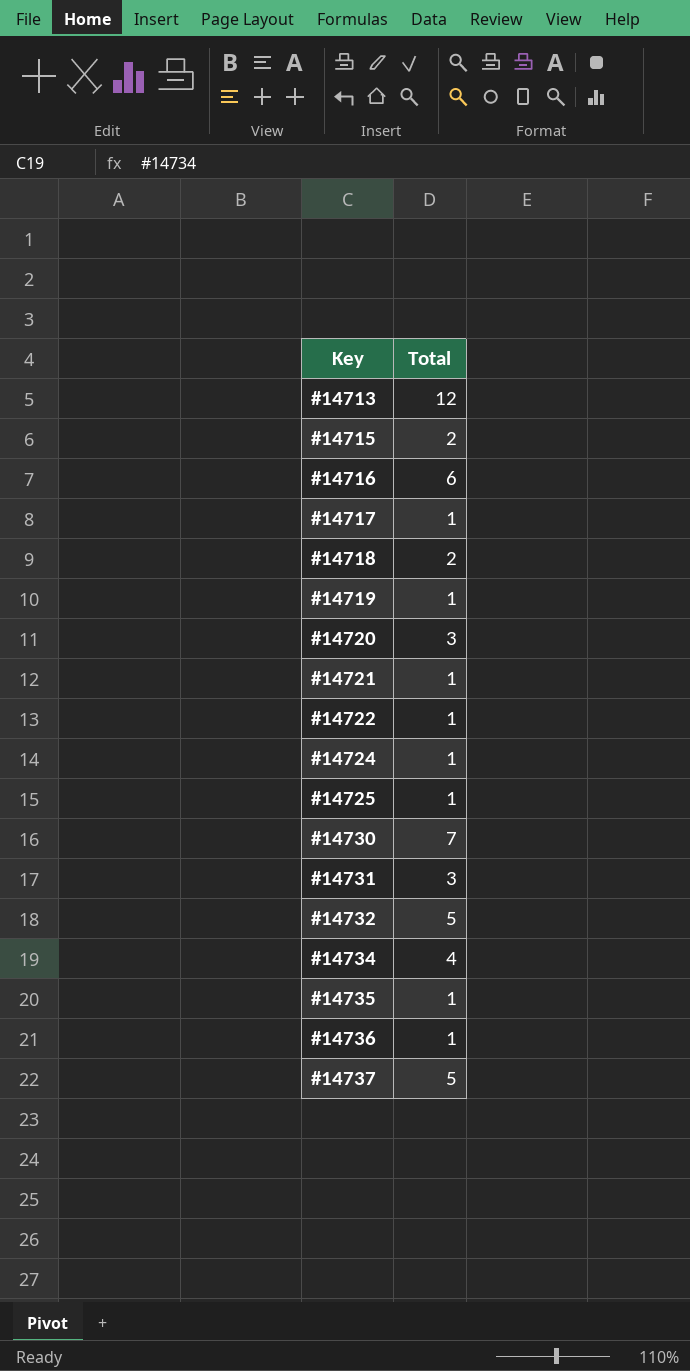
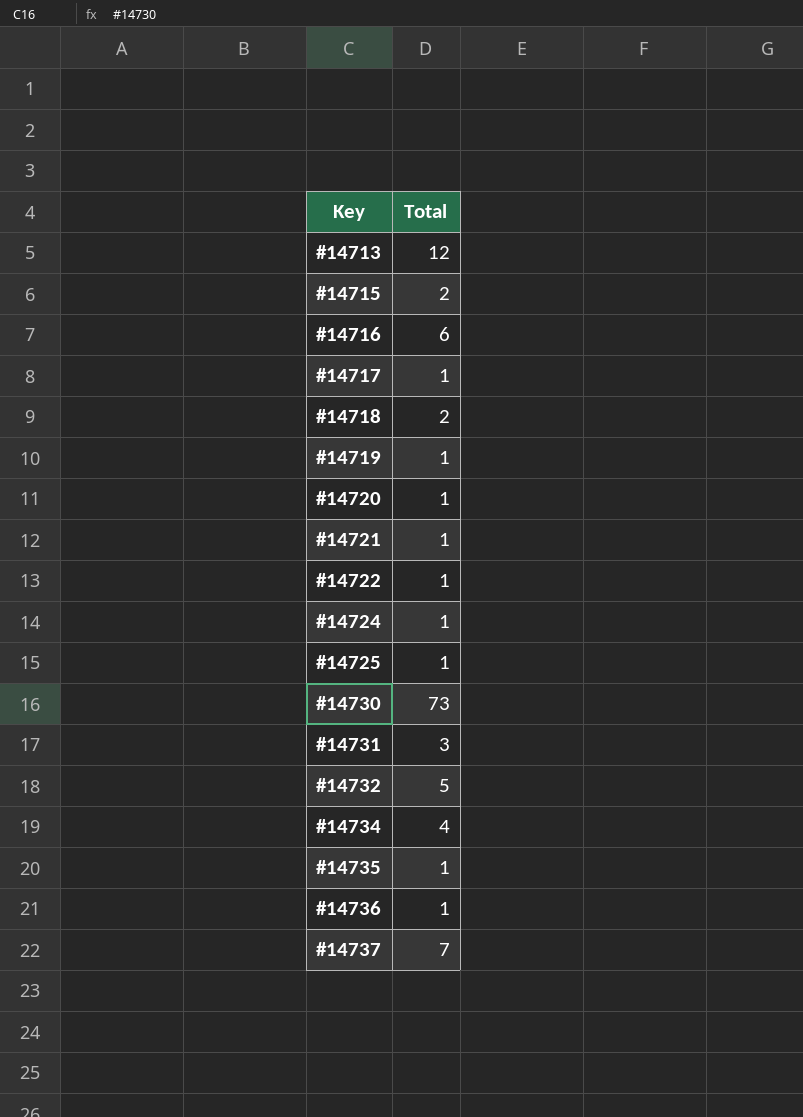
#14720 | Total: 3 -> 1
#14730 | Total: 7 -> 73
#14737 | Total: 5 -> 7

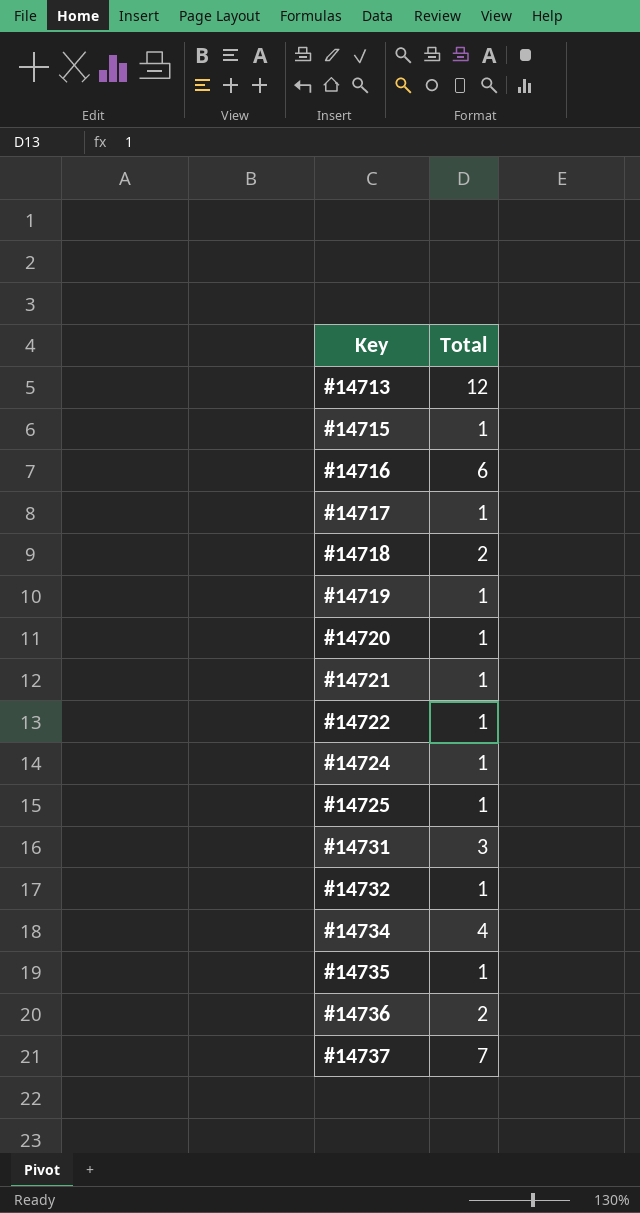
row #14730: 73 -> none
#14715 | Total: 2 -> 1
#14732 | Total: 5 -> 1
#14736 | Total: 1 -> 2

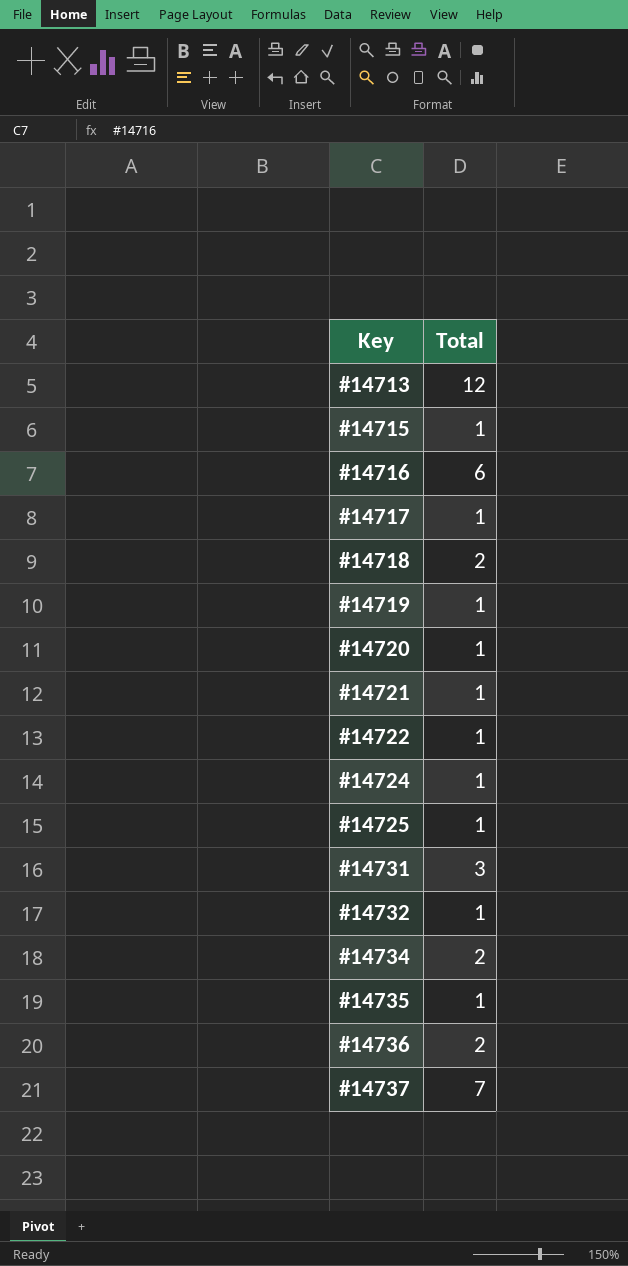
#14734 | Total: 4 -> 2

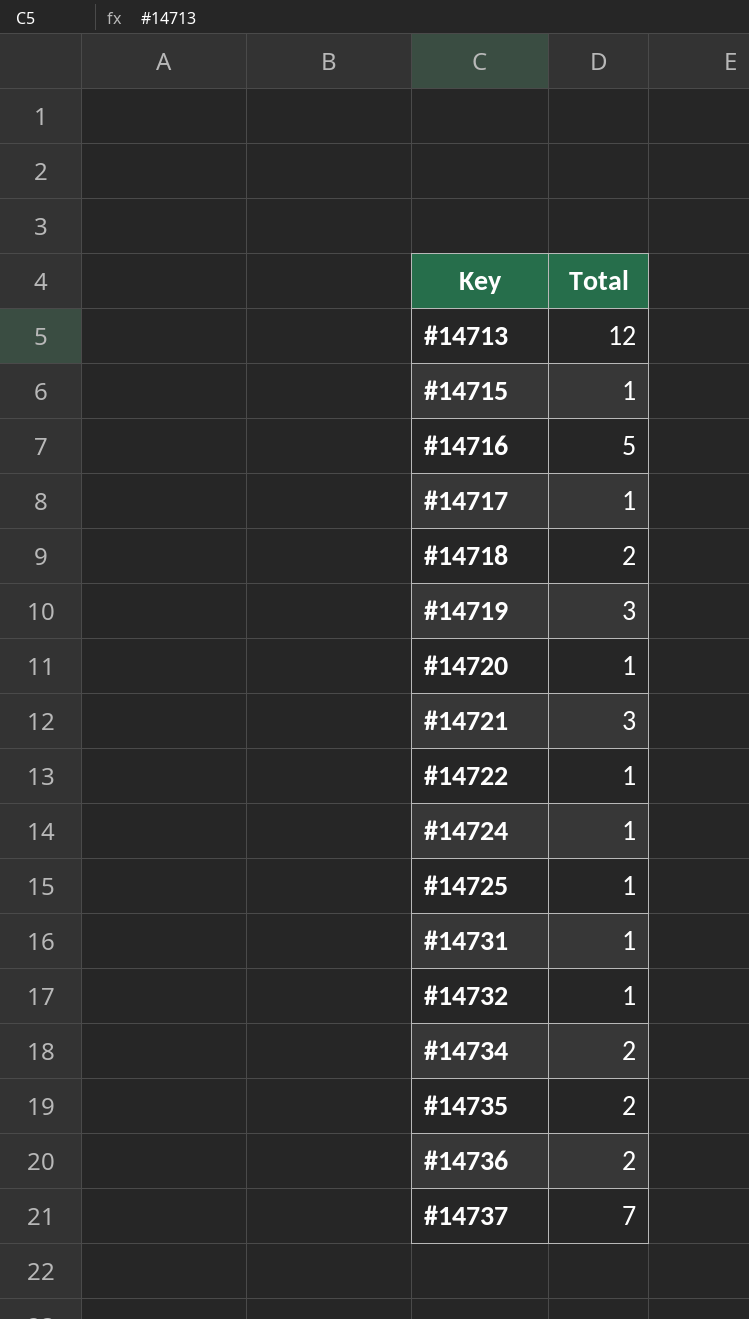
#14716 | Total: 6 -> 5
#14719 | Total: 1 -> 3
#14721 | Total: 1 -> 3
#14731 | Total: 3 -> 1
#14735 | Total: 1 -> 2

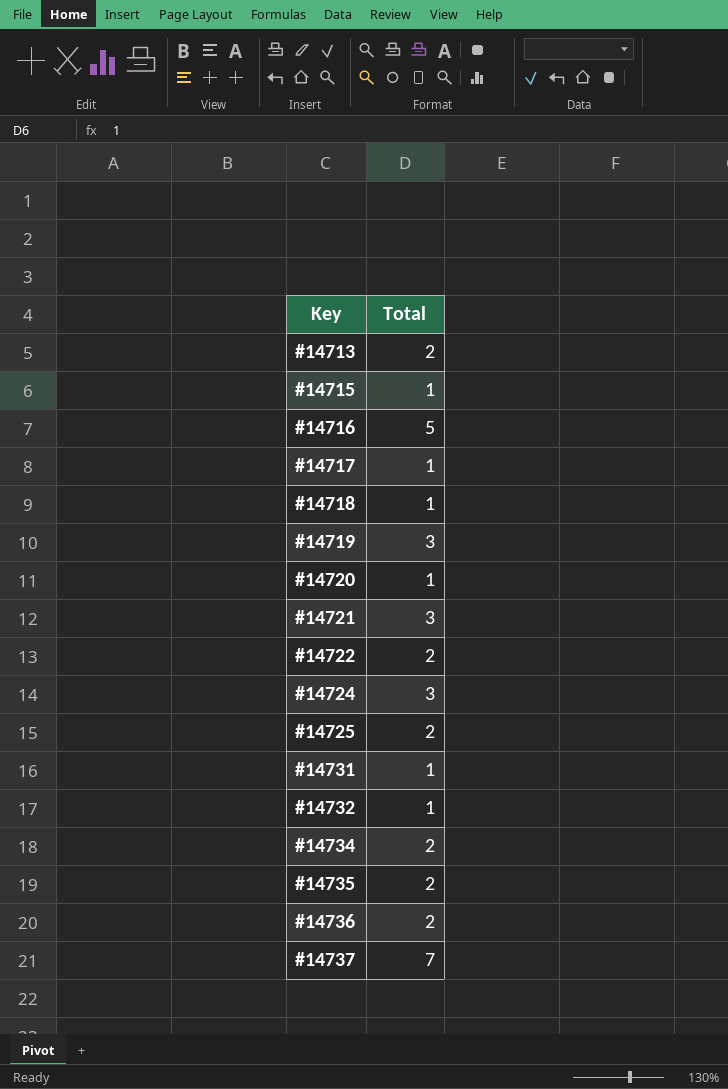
#14713 | Total: 12 -> 2
#14718 | Total: 2 -> 1
#14722 | Total: 1 -> 2
#14724 | Total: 1 -> 3
#14725 | Total: 1 -> 2

